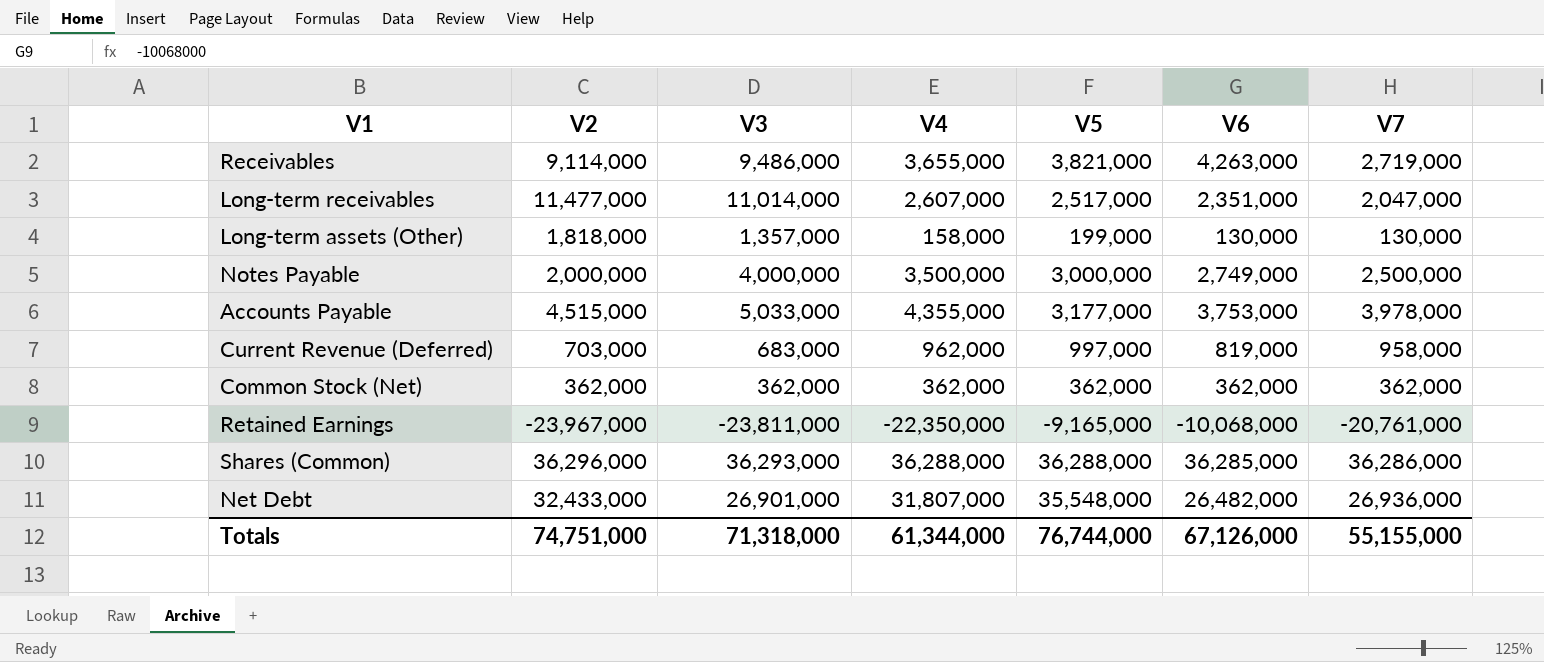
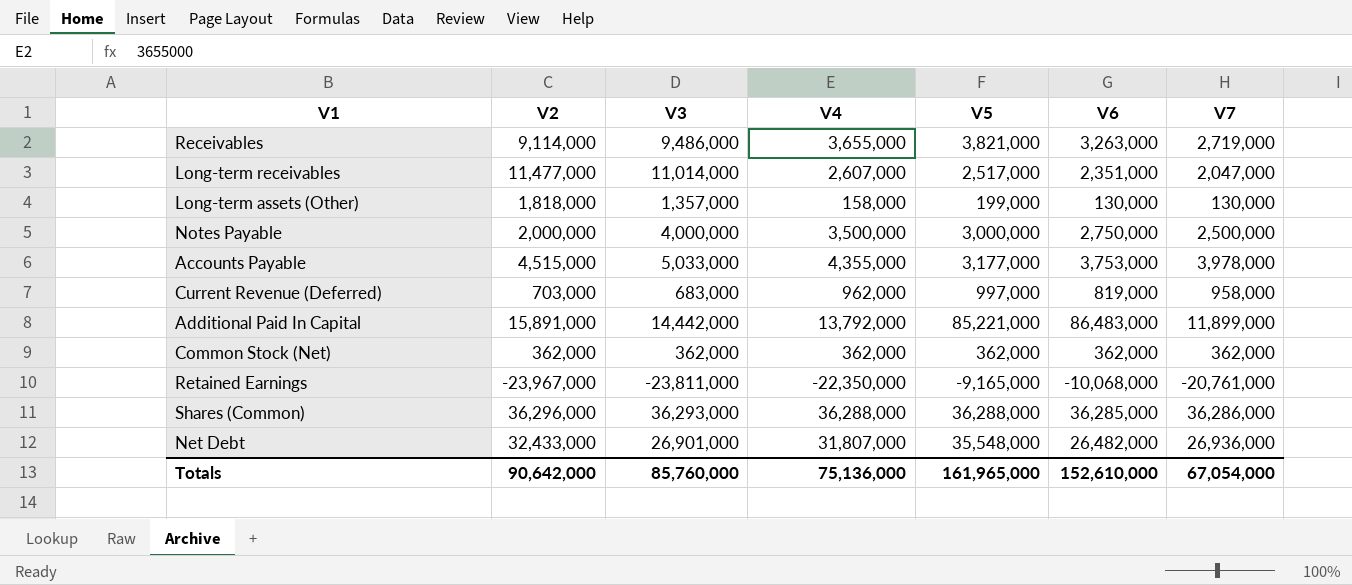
Receivables | V6: 4,263,000 -> 3,263,000
Notes Payable | V6: 2,749,000 -> 2,750,000
row Additional Paid In Capital: none -> 15,891,000 | 14,442,000 | 13,792,000 | 85,221,000 | 86,483,000 | 11,899,000
Totals | V2: 74,751,000 -> 90,642,000
Totals | V3: 71,318,000 -> 85,760,000
Totals | V4: 61,344,000 -> 75,136,000
Totals | V5: 76,744,000 -> 161,965,000
Totals | V6: 67,126,000 -> 152,610,000
Totals | V7: 55,155,000 -> 67,054,000

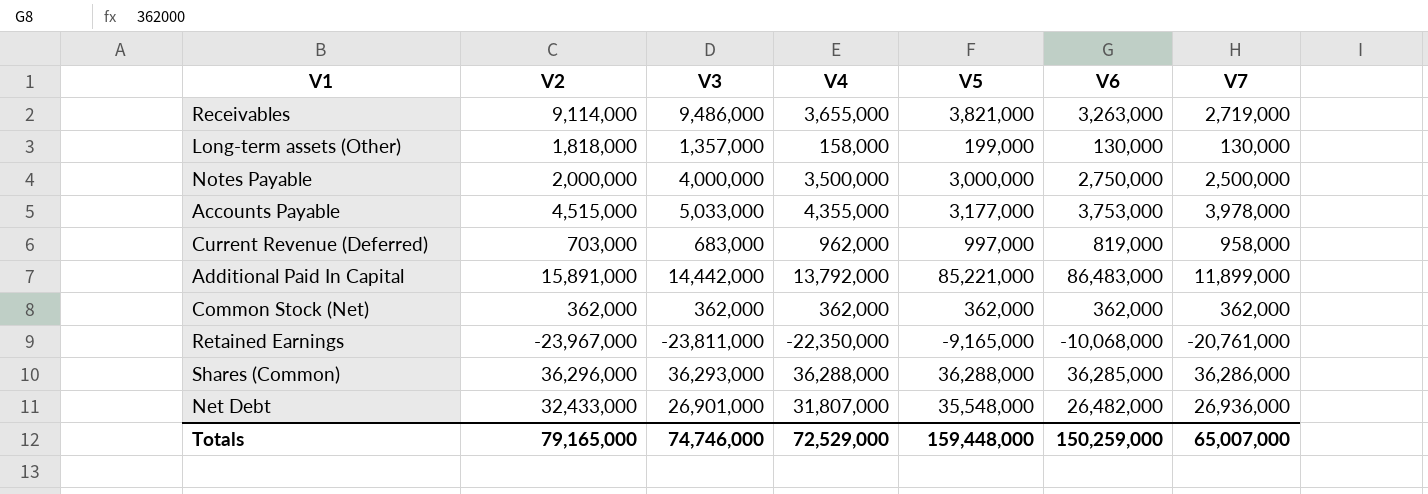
row Long-term receivables: 11,477,000 | 11,014,000 | 2,607,000 | 2,517,000 | 2,351,000 | 2,047,000 -> none
Totals | V2: 90,642,000 -> 79,165,000
Totals | V3: 85,760,000 -> 74,746,000
Totals | V4: 75,136,000 -> 72,529,000
Totals | V5: 161,965,000 -> 159,448,000
Totals | V6: 152,610,000 -> 150,259,000
Totals | V7: 67,054,000 -> 65,007,000

